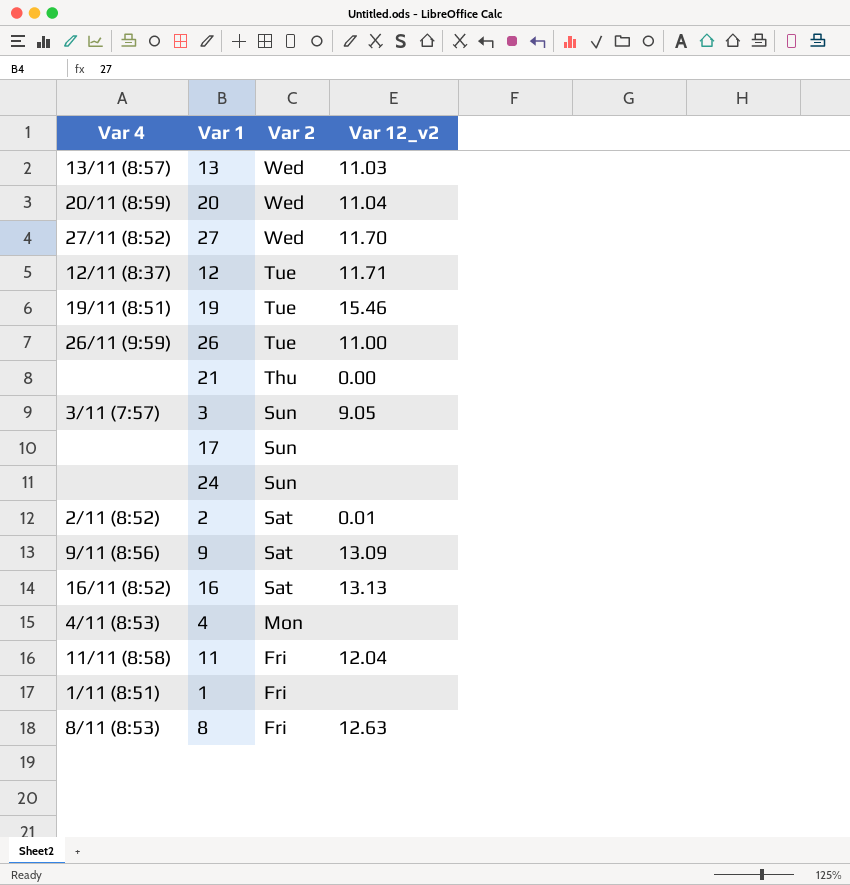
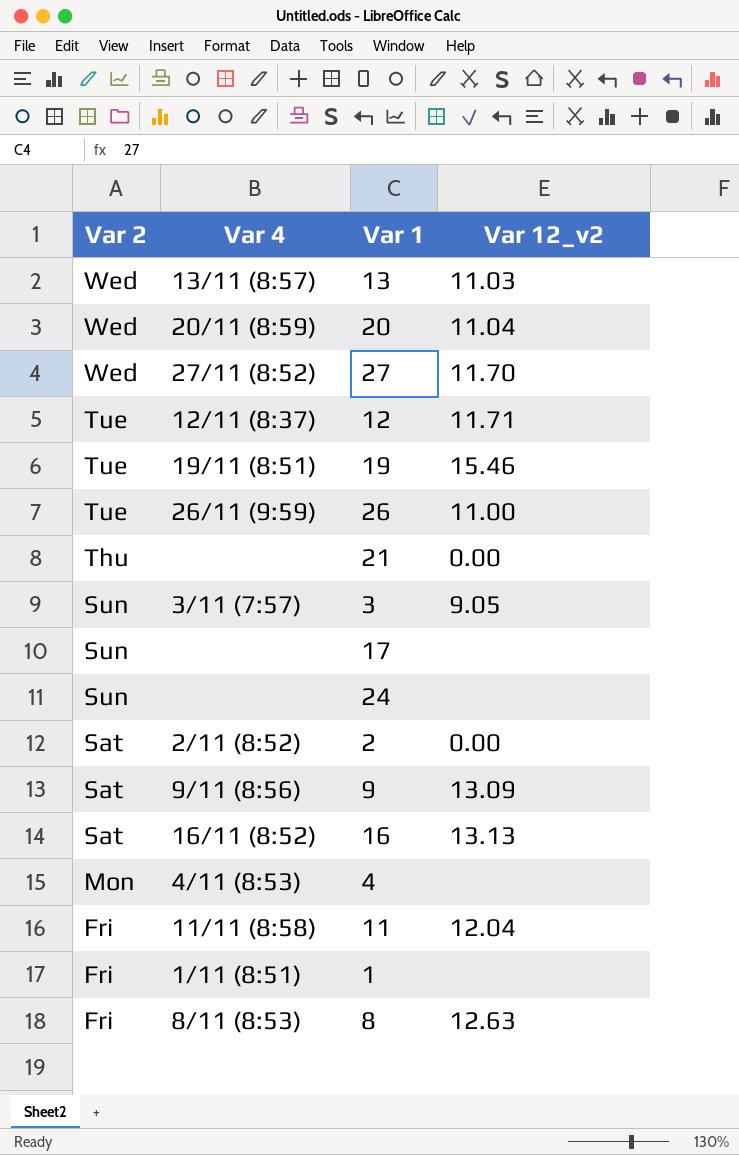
column Var 2 | position: 3 -> 1
2 | Var 12_v2: 0.01 -> 0.00

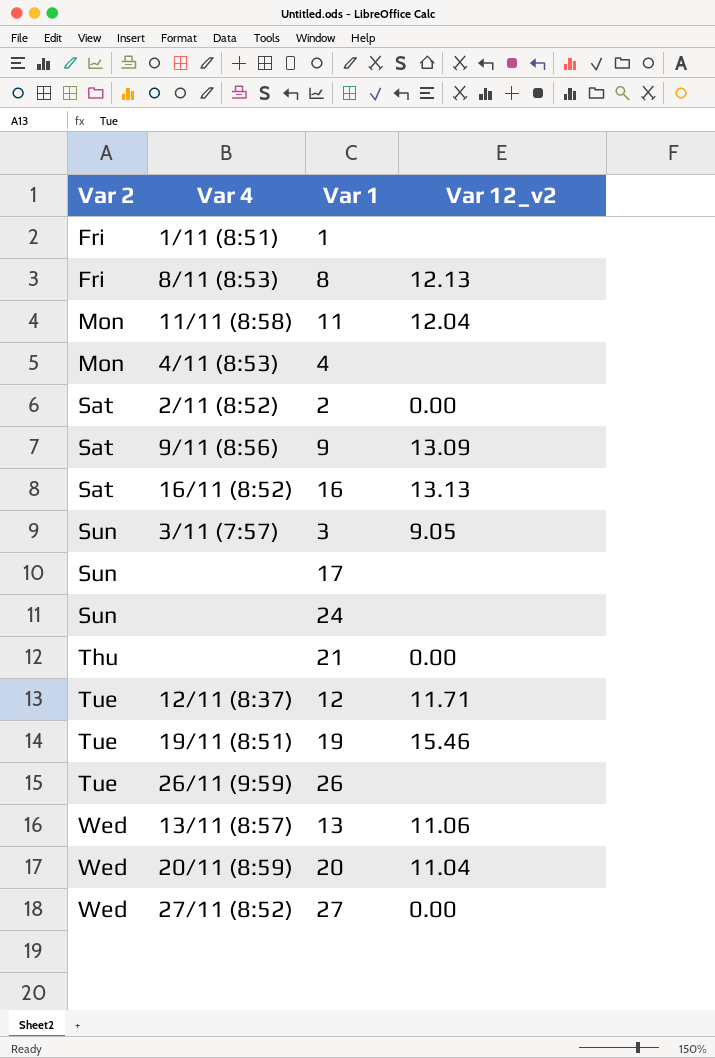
row order: Var 2 descending -> Var 2 ascending
8 | Var 12_v2: 12.63 -> 12.13
11 | Var 2: Fri -> Mon
26 | Var 12_v2: 11.00 -> none
13 | Var 12_v2: 11.03 -> 11.06
27 | Var 12_v2: 11.70 -> 0.00

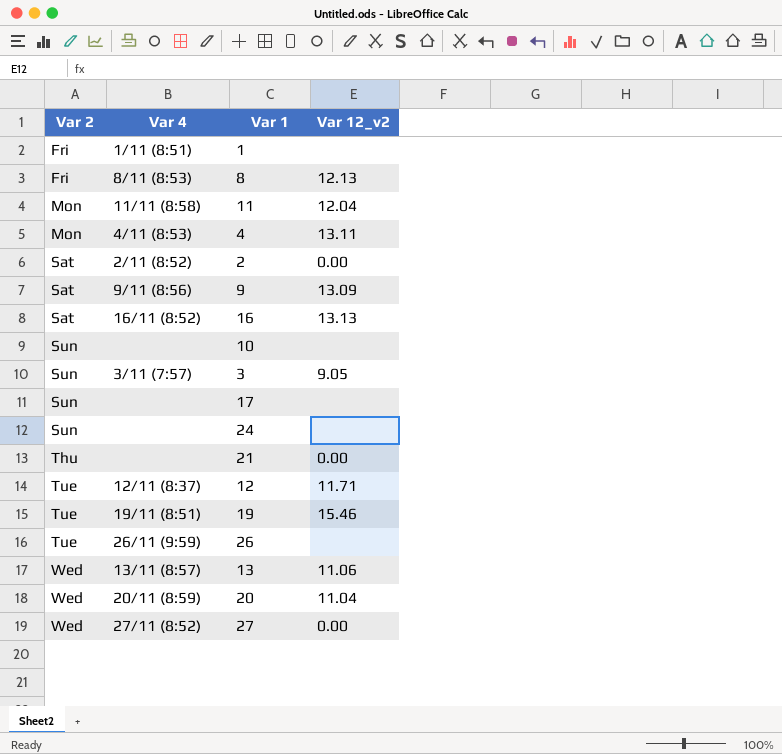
4 | Var 12_v2: none -> 13.11
row 10: none -> Sun | none | none

